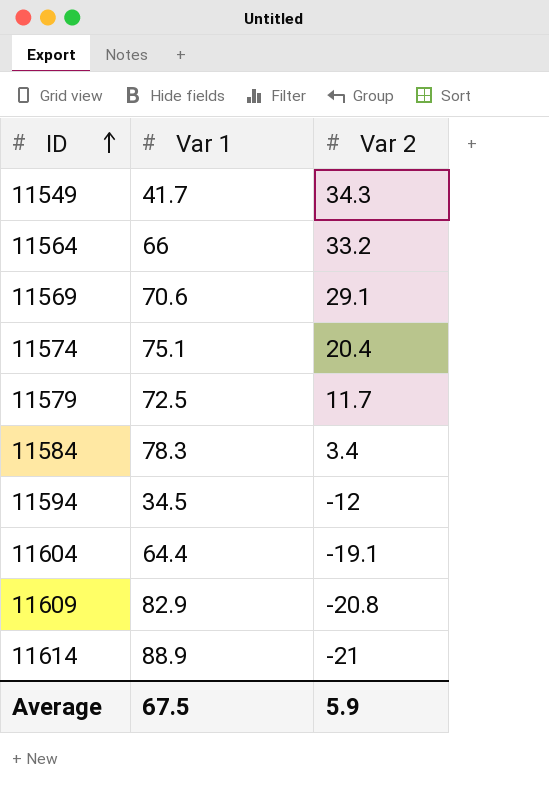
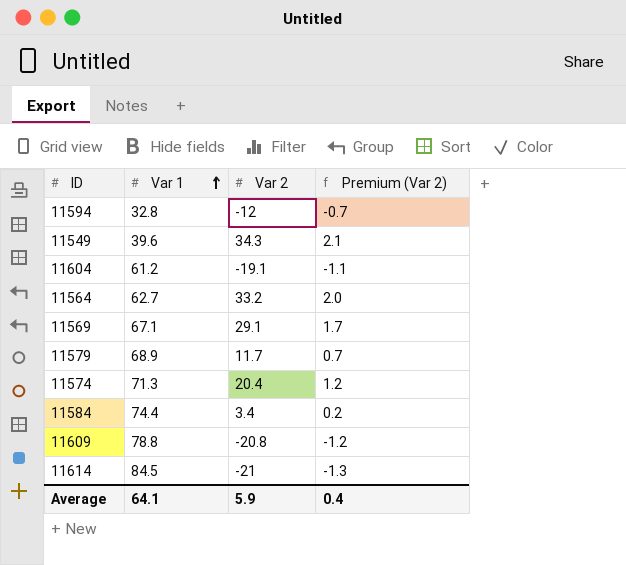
row order: ID ascending -> Var 1 ascending
column Premium (Var 2) | formula: none -> [Var 2] * 0.06
11594 | Var 1: 34.5 -> 32.8
11549 | Var 1: 41.7 -> 39.6
11604 | Var 1: 64.4 -> 61.2
11564 | Var 1: 66 -> 62.7
11569 | Var 1: 70.6 -> 67.1
11579 | Var 1: 72.5 -> 68.9
11574 | Var 1: 75.1 -> 71.3
11584 | Var 1: 78.3 -> 74.4
11609 | Var 1: 82.9 -> 78.8
11614 | Var 1: 88.9 -> 84.5
Average | Var 1: 67.5 -> 64.1

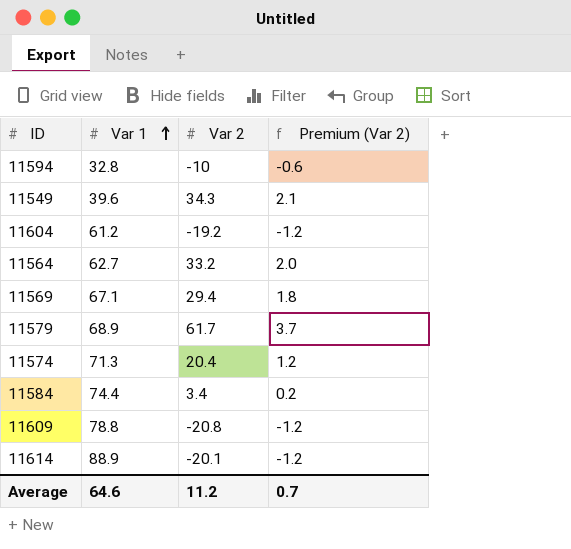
11594 | Var 2: -12 -> -10
11594 | Premium (Var 2): -0.7 -> -0.6
11604 | Var 2: -19.1 -> -19.2
11604 | Premium (Var 2): -1.1 -> -1.2
11569 | Var 2: 29.1 -> 29.4
11569 | Premium (Var 2): 1.7 -> 1.8
11579 | Var 2: 11.7 -> 61.7
11579 | Premium (Var 2): 0.7 -> 3.7
11614 | Var 1: 84.5 -> 88.9
11614 | Var 2: -21 -> -20.1
11614 | Premium (Var 2): -1.3 -> -1.2
Average | Var 1: 64.1 -> 64.6
Average | Var 2: 5.9 -> 11.2
Average | Premium (Var 2): 0.4 -> 0.7

